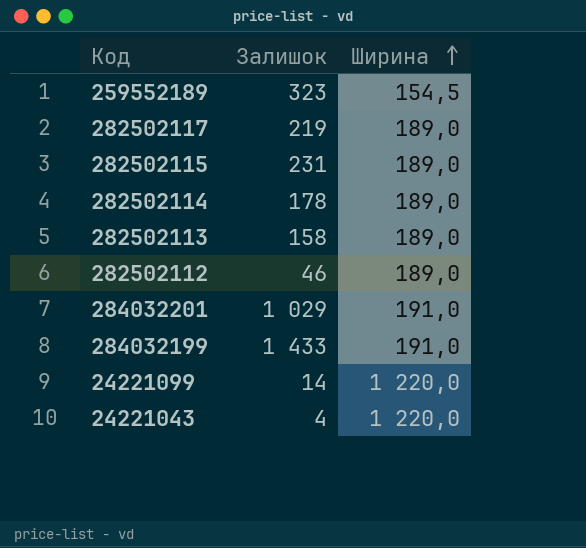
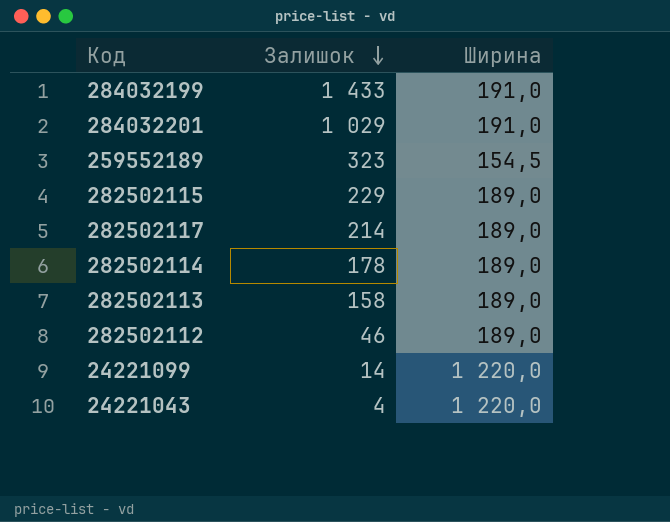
row order: Ширина ascending -> Залишок descending
282502115 | Залишок: 231 -> 229
282502117 | Залишок: 219 -> 214

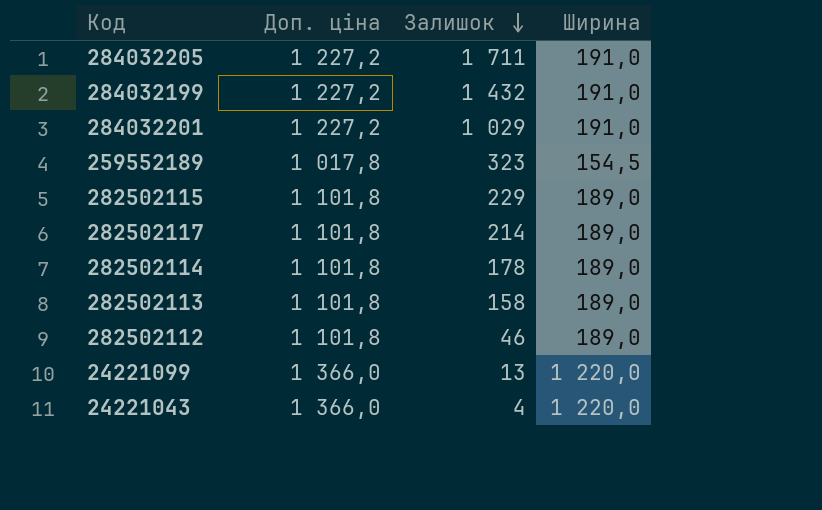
column Доп. ціна | position: none -> 2
row 284032205: none -> 1 227,2 | 1 711 | 191,0
284032199 | Залишок: 1 433 -> 1 432
24221099 | Залишок: 14 -> 13

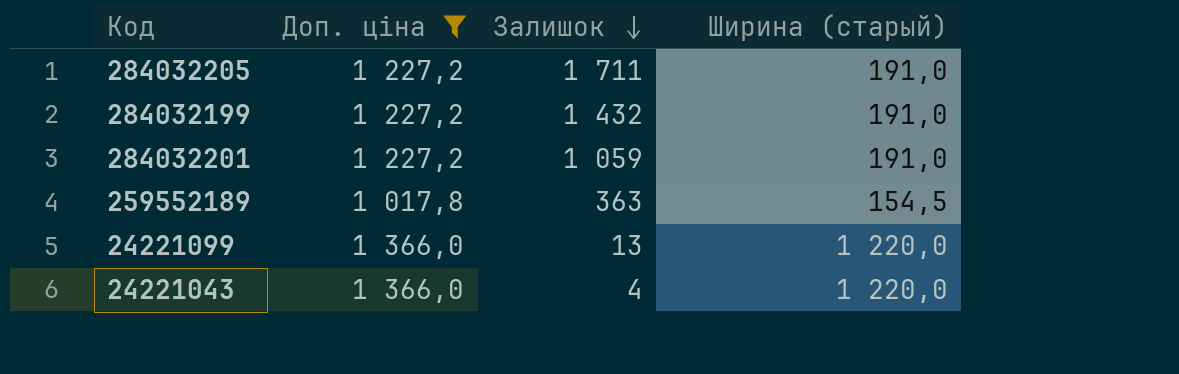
filter: none -> Доп. ціна != 1 101,8
column name: Ширина -> Ширина (старый)
284032201 | Залишок: 1 029 -> 1 059
259552189 | Залишок: 323 -> 363

